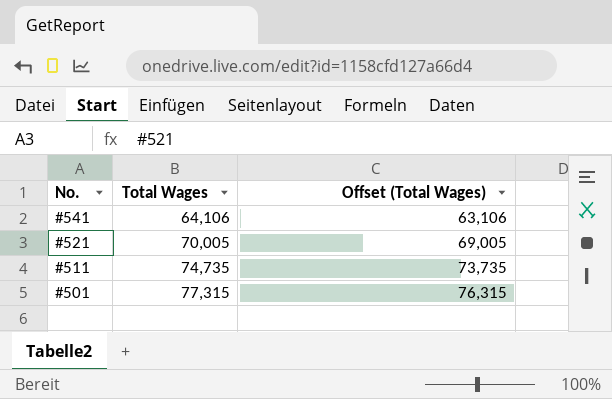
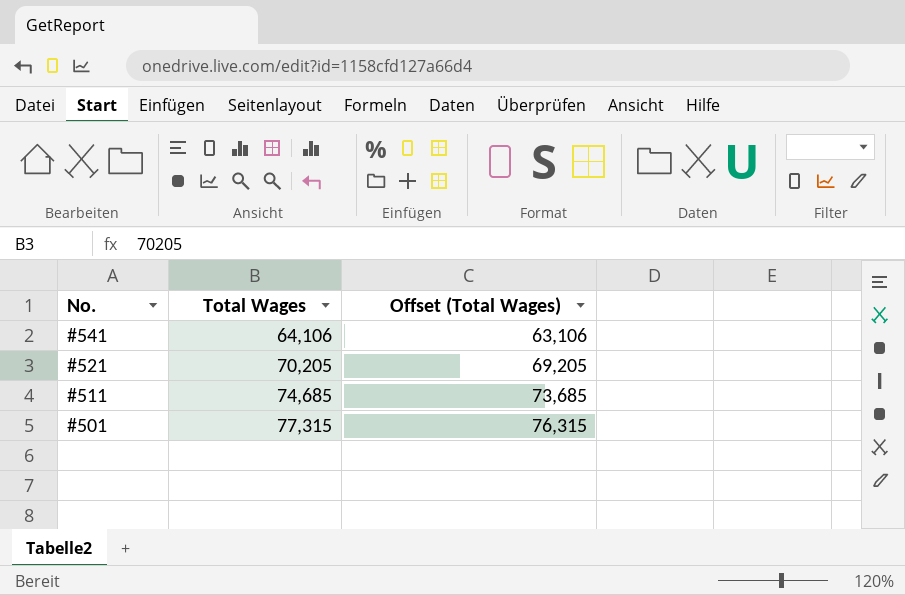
#521 | Total Wages: 70,005 -> 70,205
#521 | Offset (Total Wages): 69,005 -> 69,205
#511 | Total Wages: 74,735 -> 74,685
#511 | Offset (Total Wages): 73,735 -> 73,685

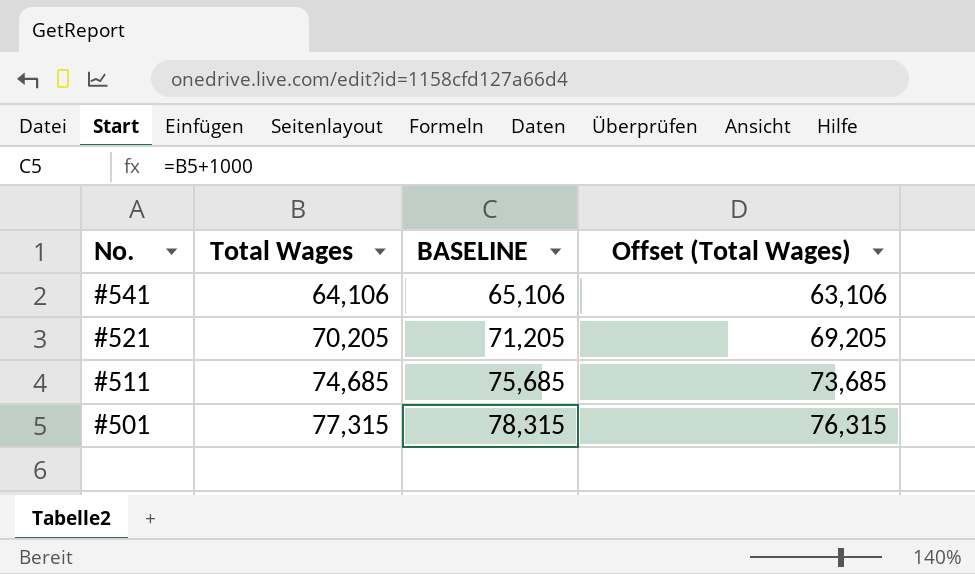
column BASELINE | formula: none -> [Total Wages] + 1000

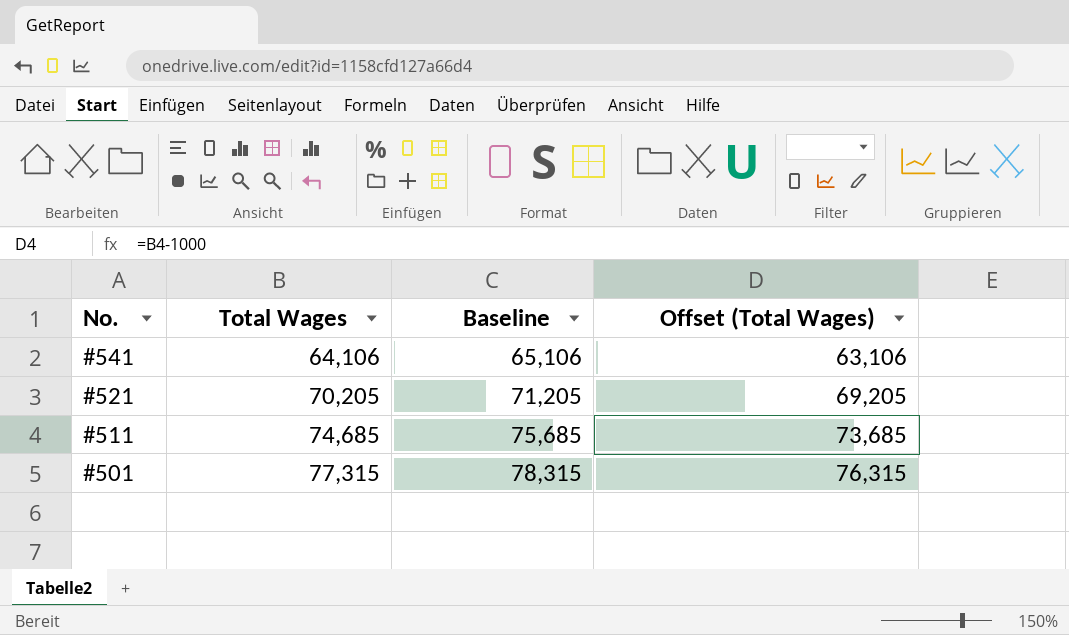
column name: BASELINE -> Baseline

